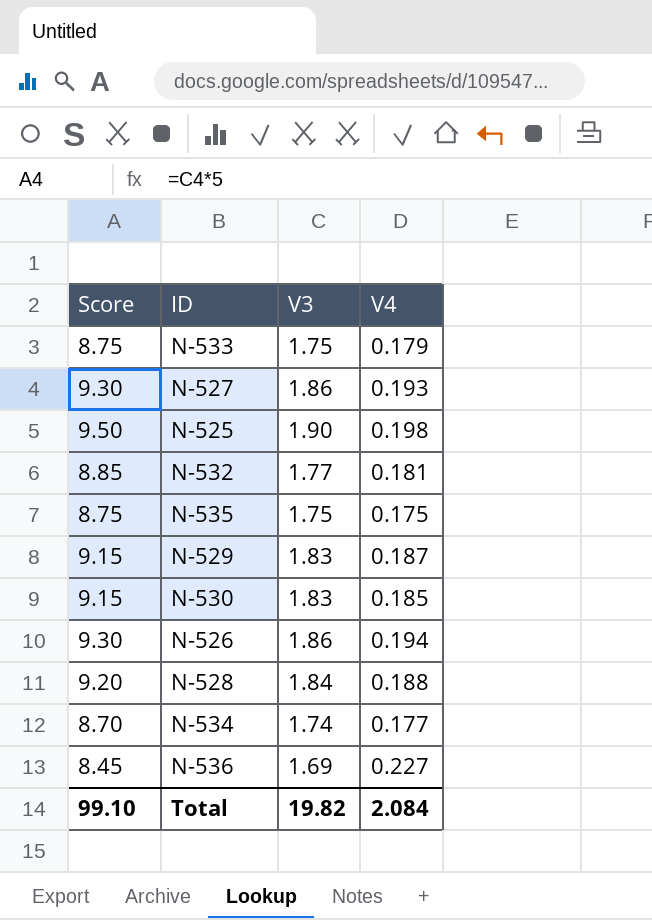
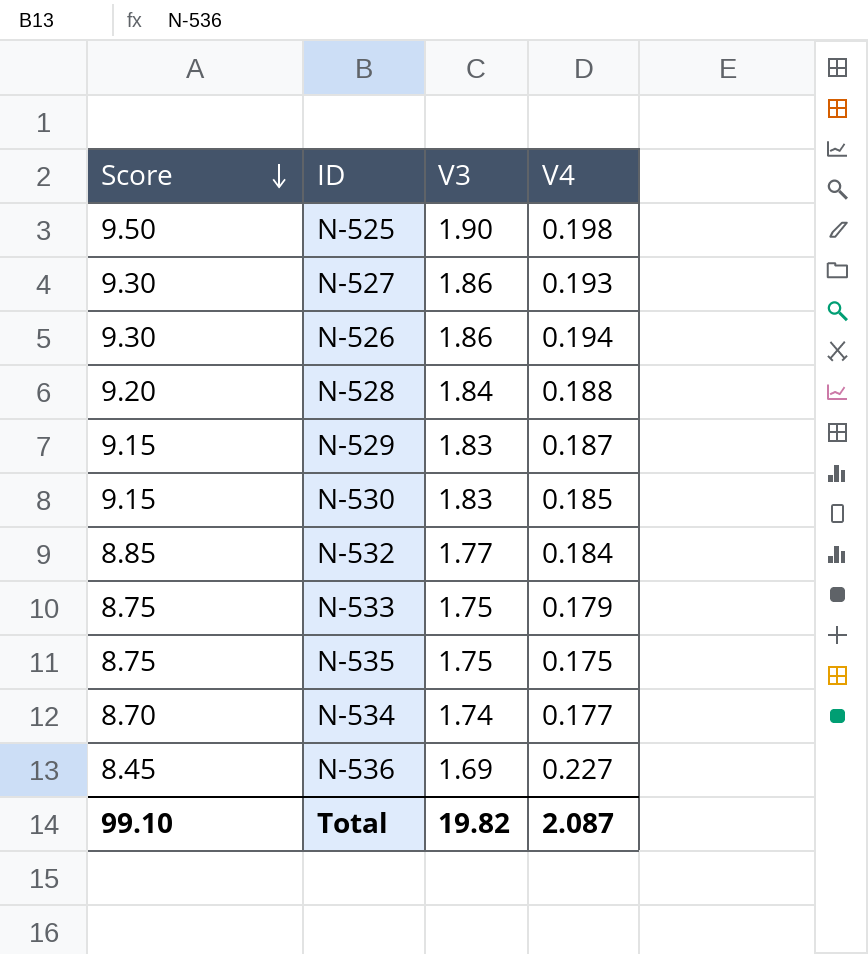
row order: none -> Score descending
N-532 | V4: 0.181 -> 0.184
Total | V4: 2.084 -> 2.087

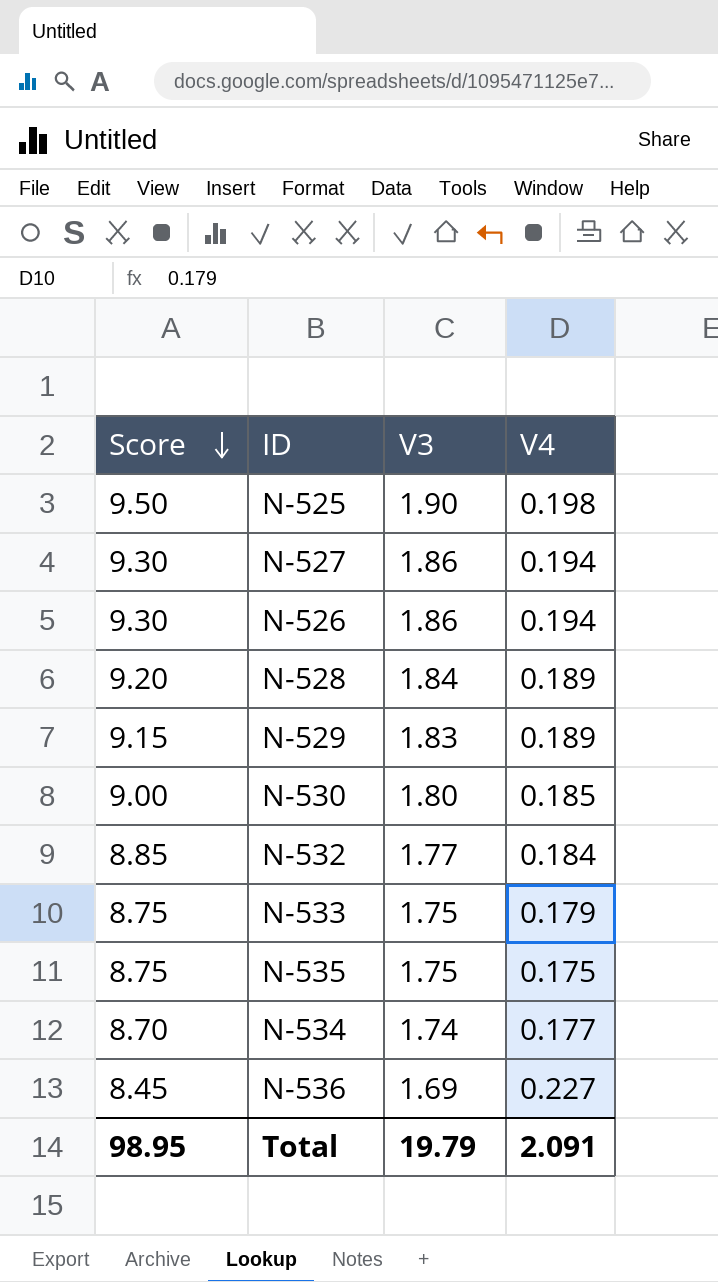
N-527 | V4: 0.193 -> 0.194
N-528 | V4: 0.188 -> 0.189
N-529 | V4: 0.187 -> 0.189
N-530 | Score: 9.15 -> 9.00
N-530 | V3: 1.83 -> 1.80
Total | Score: 99.10 -> 98.95
Total | V3: 19.82 -> 19.79
Total | V4: 2.087 -> 2.091

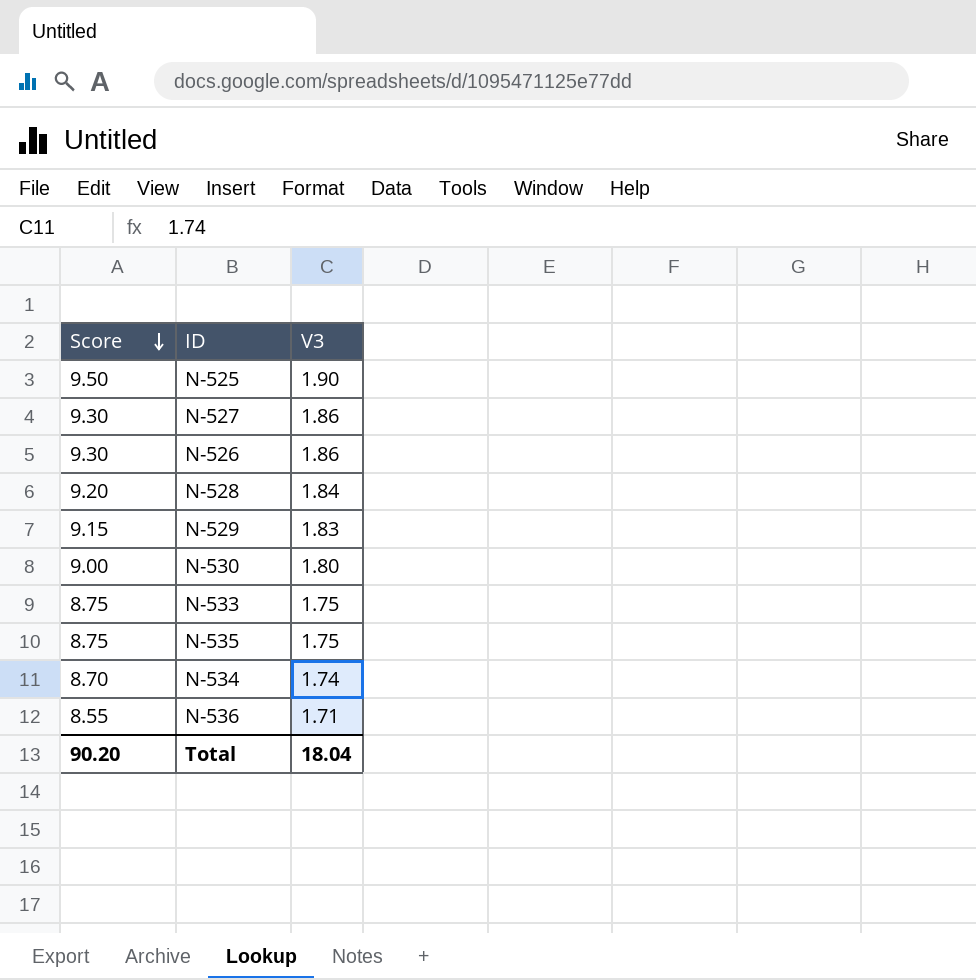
column V4 | position: 4 -> none
row N-532: 8.85 | 1.77 | 0.184 -> none
N-536 | Score: 8.45 -> 8.55
N-536 | V3: 1.69 -> 1.71
Total | Score: 98.95 -> 90.20
Total | V3: 19.79 -> 18.04

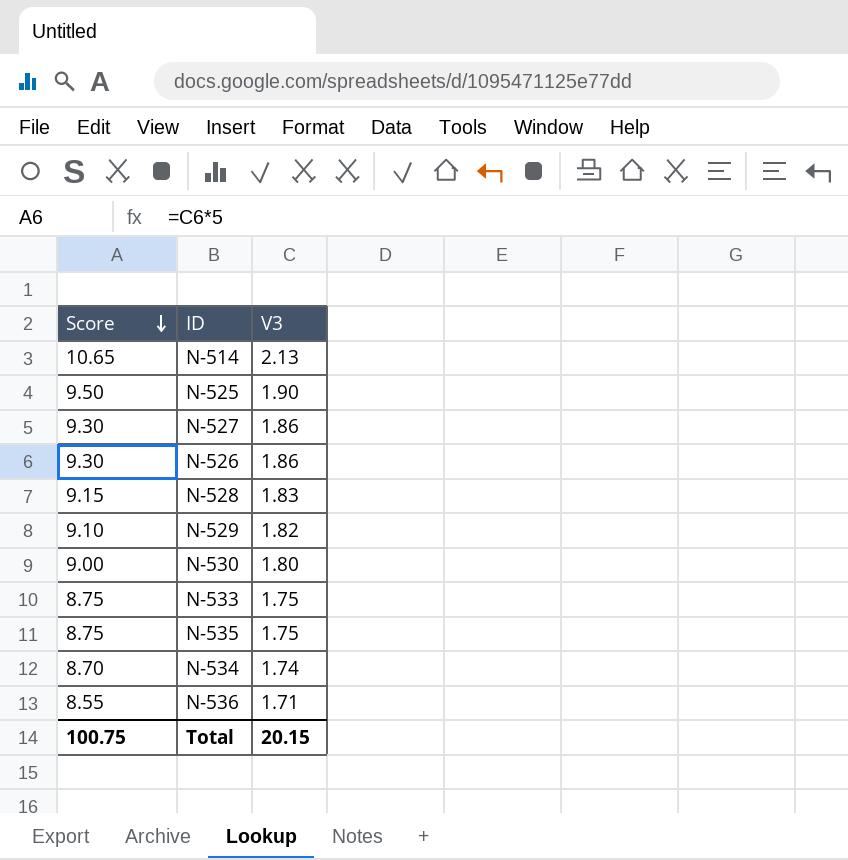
row N-514: none -> 10.65 | 2.13
N-528 | Score: 9.20 -> 9.15
N-528 | V3: 1.84 -> 1.83
N-529 | Score: 9.15 -> 9.10
N-529 | V3: 1.83 -> 1.82
Total | Score: 90.20 -> 100.75
Total | V3: 18.04 -> 20.15

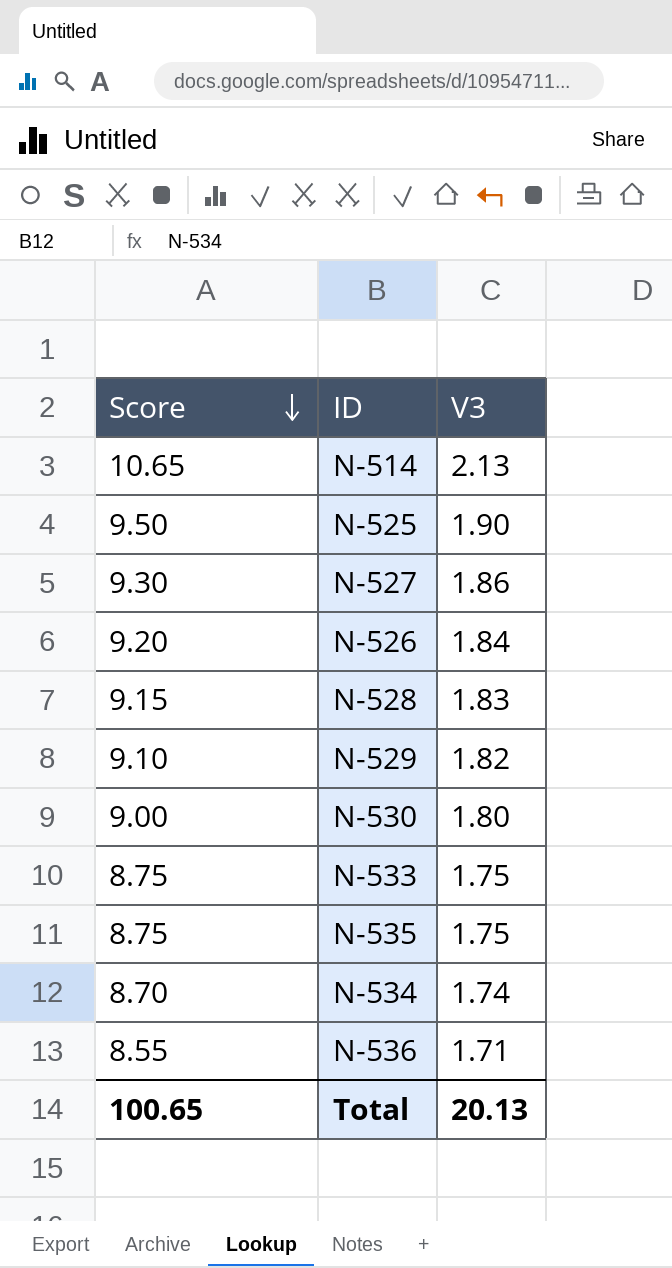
N-526 | Score: 9.30 -> 9.20
N-526 | V3: 1.86 -> 1.84
Total | Score: 100.75 -> 100.65
Total | V3: 20.15 -> 20.13

